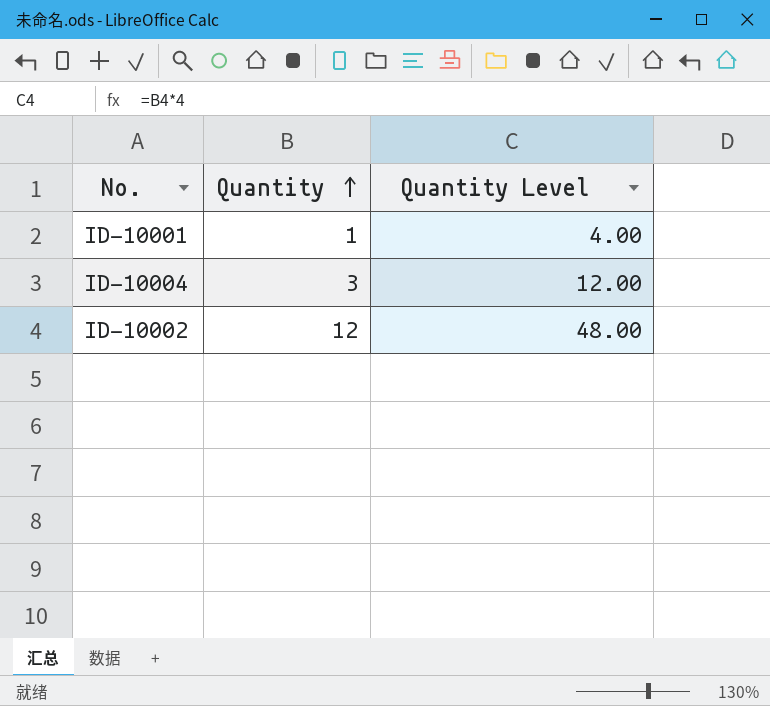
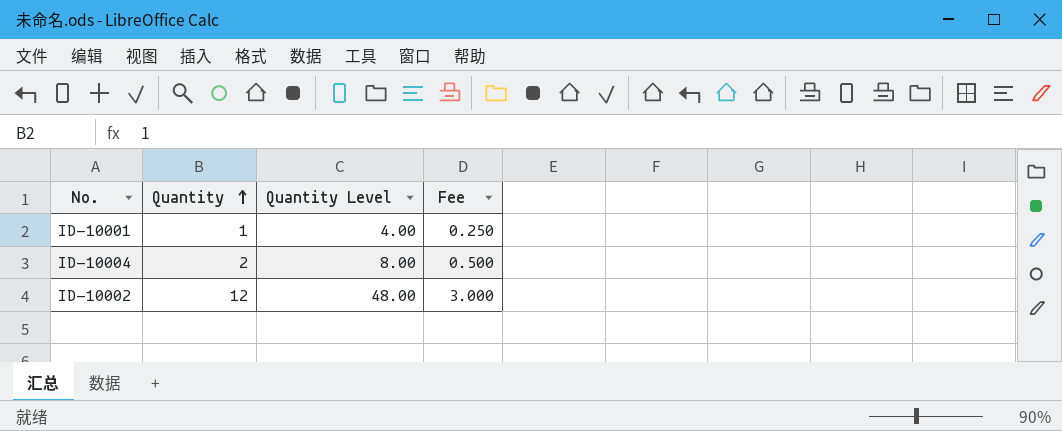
column Fee | formula: none -> [Quantity] * 0.25
ID-10004 | Quantity: 3 -> 2
ID-10004 | Quantity Level: 12.00 -> 8.00

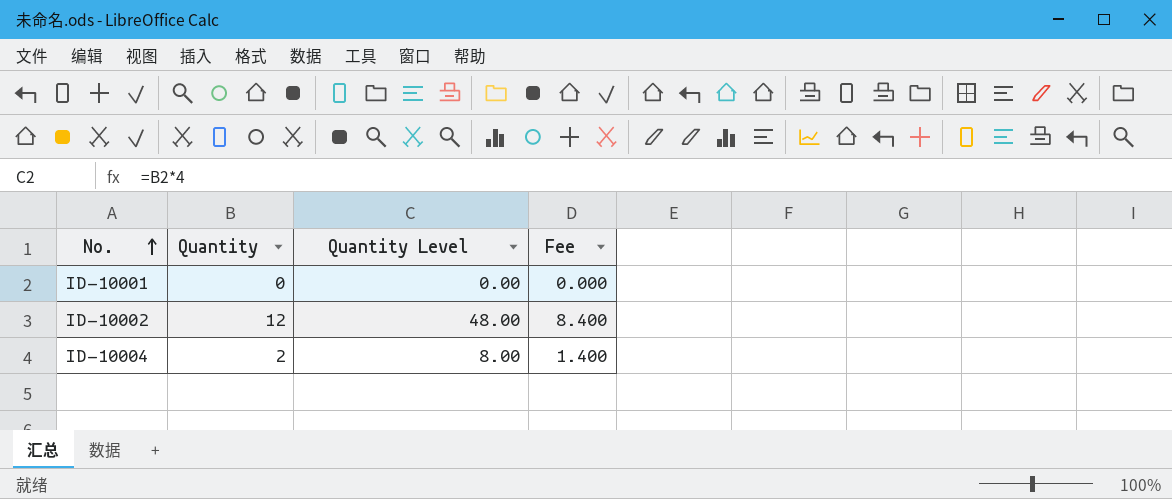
row order: Quantity ascending -> No. ascending
column Fee | formula: [Quantity] * 0.25 -> [Quantity] * 0.7
ID-10001 | Quantity: 1 -> 0
ID-10001 | Quantity Level: 4.00 -> 0.00

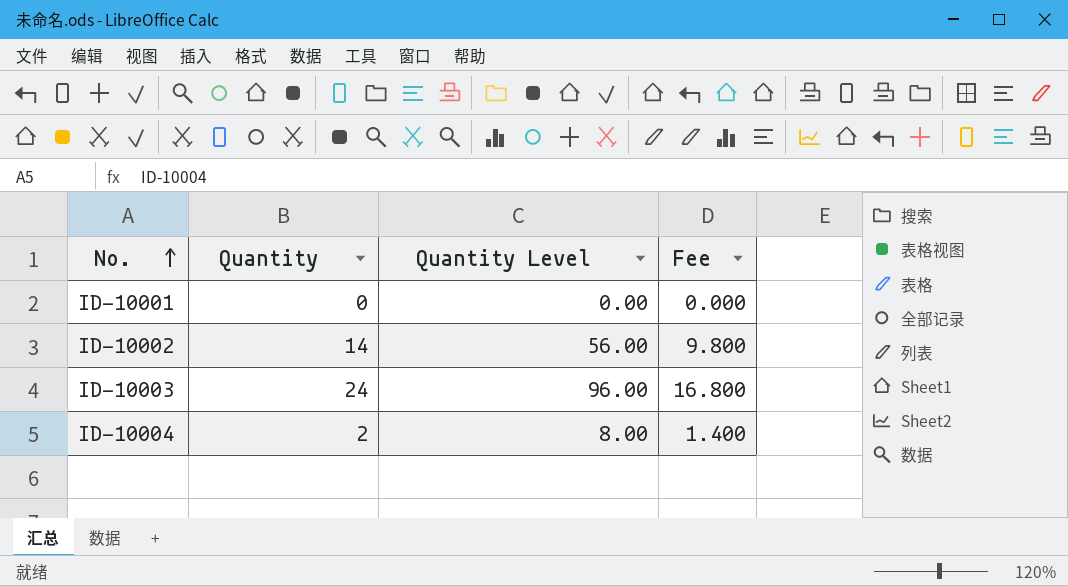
ID-10002 | Quantity: 12 -> 14
ID-10002 | Quantity Level: 48.00 -> 56.00
ID-10002 | Fee: 8.400 -> 9.800
row ID-10003: none -> 24 | 96.00 | 16.800

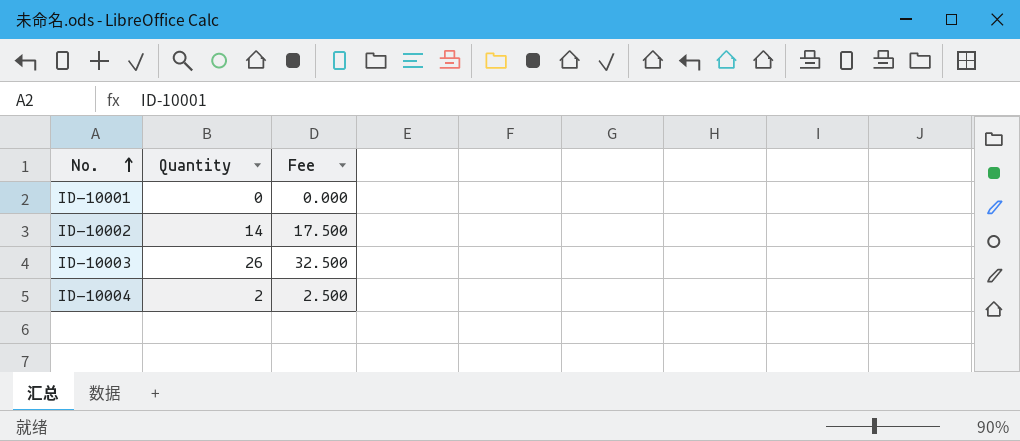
column Quantity Level | formula: [Quantity] * 4 -> none
column Fee | formula: [Quantity] * 0.7 -> [Quantity] * 1.25
ID-10003 | Quantity: 24 -> 26

